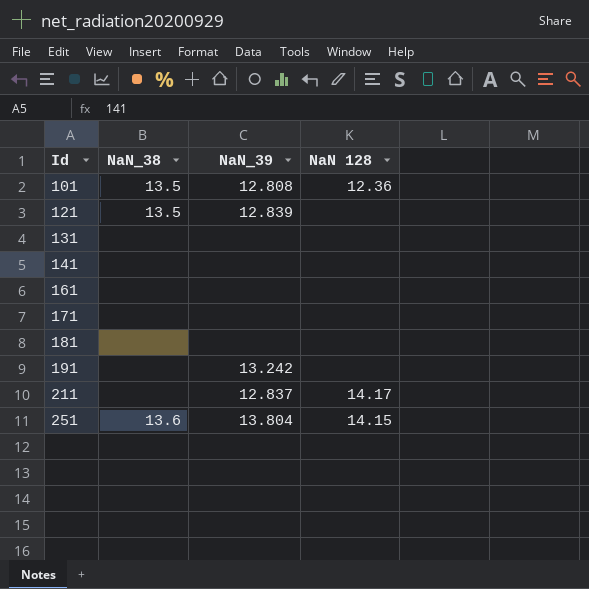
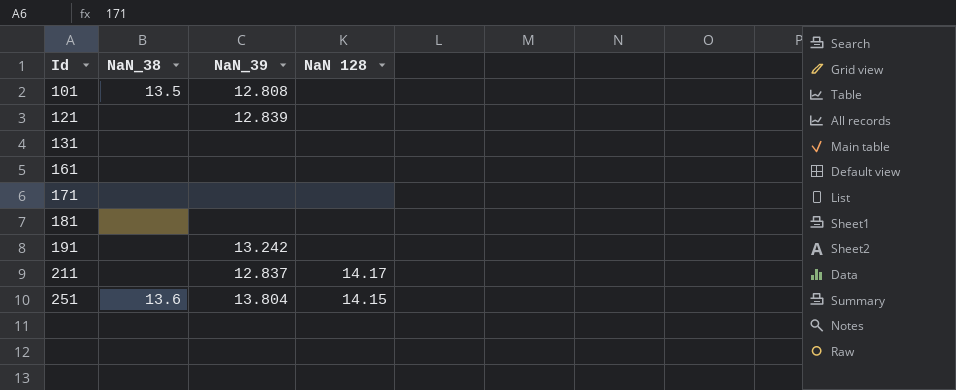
row 141: none | none | none -> none
101 | NaN 128: 12.36 -> none
121 | NaN_38: 13.5 -> none

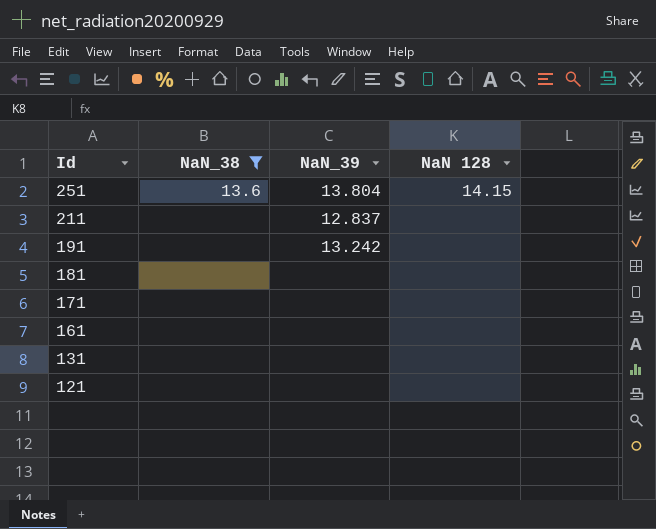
filter: none -> NaN_38 != 13.5
row order: Id ascending -> Id descending
211 | NaN 128: 14.17 -> none
121 | NaN_39: 12.839 -> none

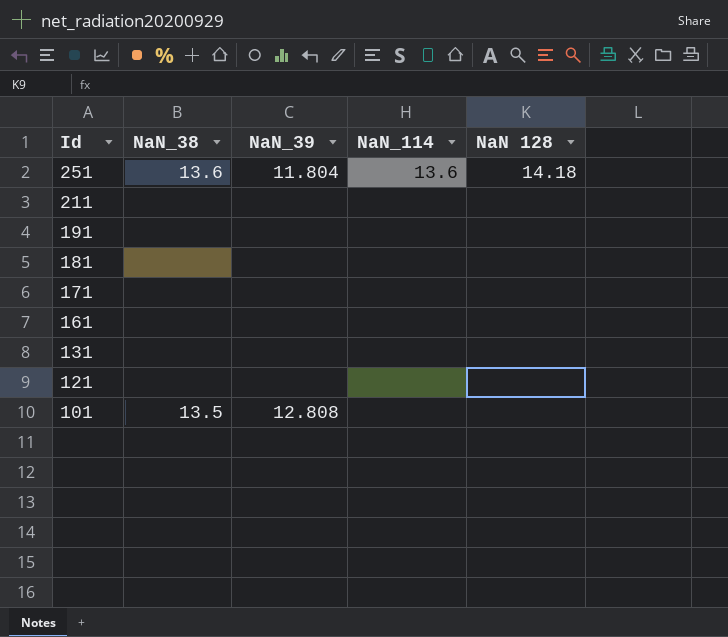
filter: NaN_38 != 13.5 -> none
column NaN_114 | position: none -> 4
251 | NaN_39: 13.804 -> 11.804
251 | NaN 128: 14.15 -> 14.18
211 | NaN_39: 12.837 -> none
191 | NaN_39: 13.242 -> none

